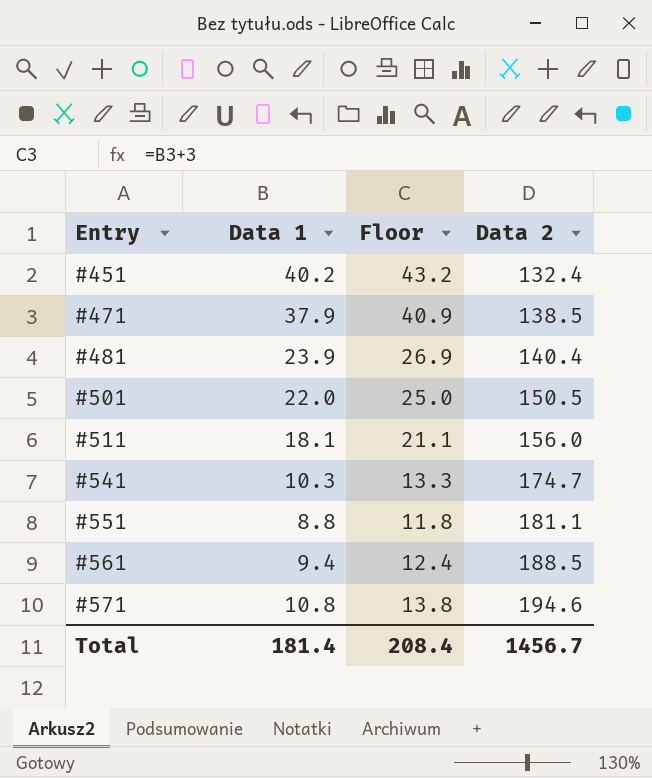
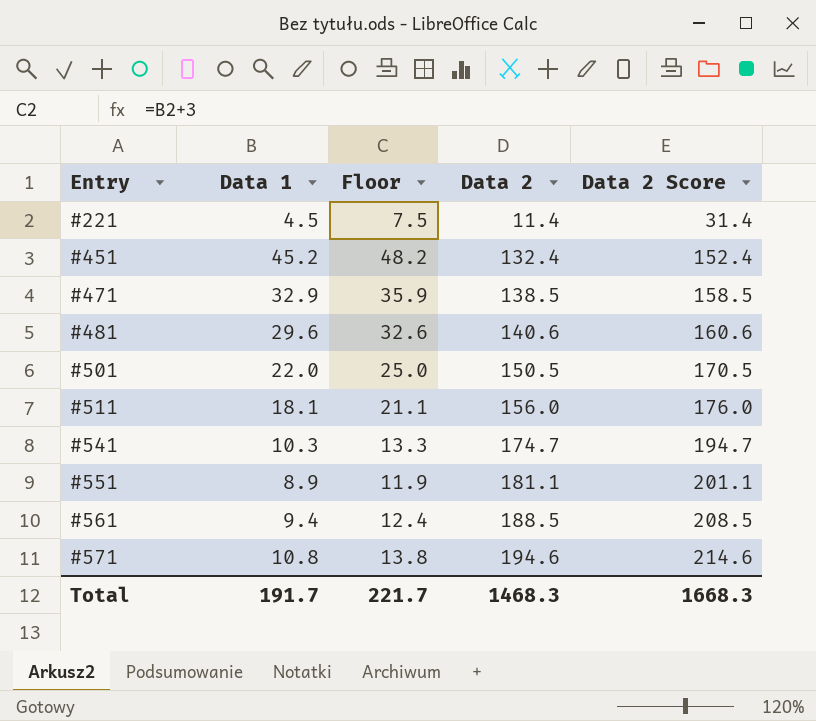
column Data 2 Score | formula: none -> [Data 2] + 20
row #221: none -> 4.5 | 7.5 | 11.4 | 31.4
#451 | Data 1: 40.2 -> 45.2
#451 | Floor: 43.2 -> 48.2
#471 | Data 1: 37.9 -> 32.9
#471 | Floor: 40.9 -> 35.9
#481 | Data 1: 23.9 -> 29.6
#481 | Floor: 26.9 -> 32.6
#481 | Data 2: 140.4 -> 140.6
#551 | Data 1: 8.8 -> 8.9
#551 | Floor: 11.8 -> 11.9
Total | Data 1: 181.4 -> 191.7
Total | Floor: 208.4 -> 221.7
Total | Data 2: 1456.7 -> 1468.3

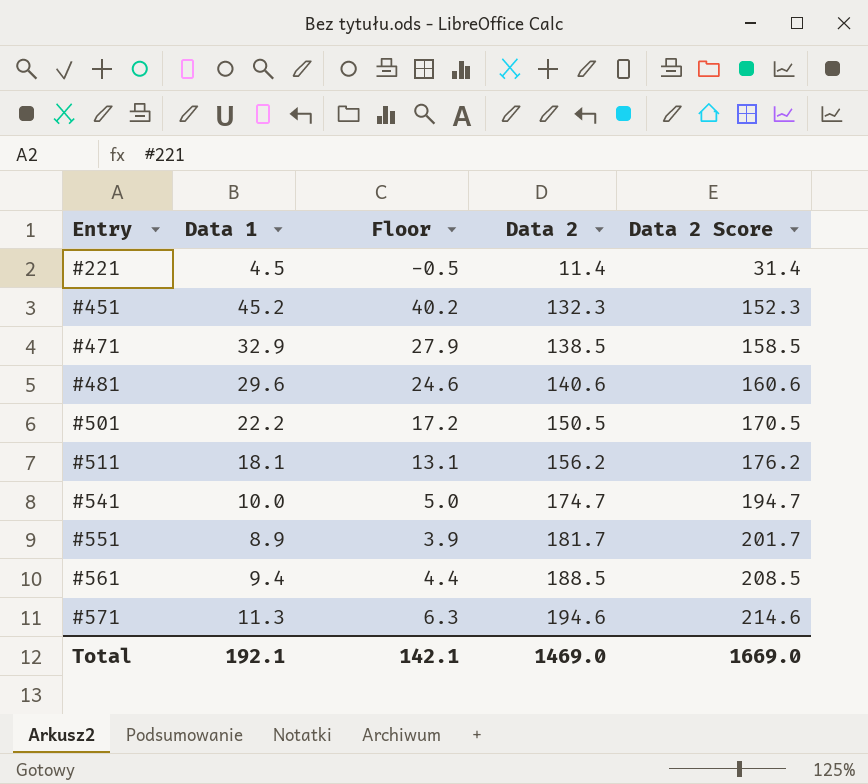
column Floor | formula: [Data 1] + 3 -> [Data 1] - 5
#451 | Data 2: 132.4 -> 132.3
#451 | Data 2 Score: 152.4 -> 152.3
#501 | Data 1: 22.0 -> 22.2
#511 | Data 2: 156.0 -> 156.2
#511 | Data 2 Score: 176.0 -> 176.2
#541 | Data 1: 10.3 -> 10.0
#551 | Data 2: 181.1 -> 181.7
#551 | Data 2 Score: 201.1 -> 201.7
#571 | Data 1: 10.8 -> 11.3
Total | Data 1: 191.7 -> 192.1
Total | Floor: 221.7 -> 142.1
Total | Data 2: 1468.3 -> 1469.0
Total | Data 2 Score: 1668.3 -> 1669.0

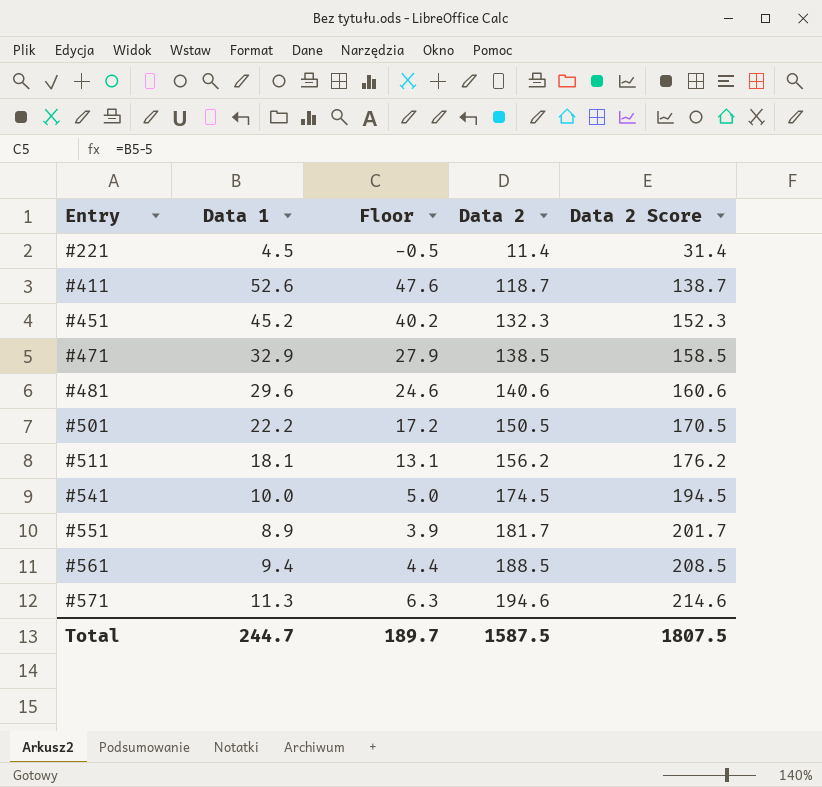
row #411: none -> 52.6 | 47.6 | 118.7 | 138.7
#541 | Data 2: 174.7 -> 174.5
#541 | Data 2 Score: 194.7 -> 194.5
Total | Data 1: 192.1 -> 244.7
Total | Floor: 142.1 -> 189.7
Total | Data 2: 1469.0 -> 1587.5
Total | Data 2 Score: 1669.0 -> 1807.5

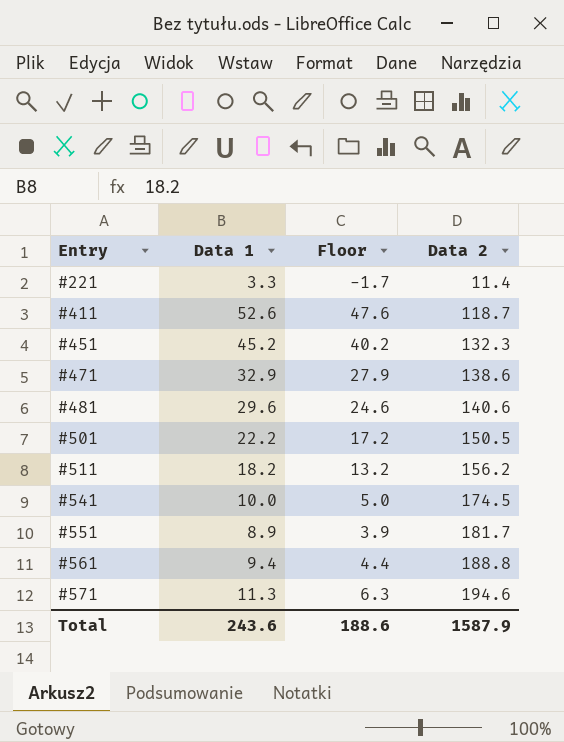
column Data 2 Score | formula: [Data 2] + 20 -> none
#221 | Data 1: 4.5 -> 3.3
#221 | Floor: -0.5 -> -1.7
#471 | Data 2: 138.5 -> 138.6
#511 | Data 1: 18.1 -> 18.2
#511 | Floor: 13.1 -> 13.2
#561 | Data 2: 188.5 -> 188.8
Total | Data 1: 244.7 -> 243.6
Total | Floor: 189.7 -> 188.6
Total | Data 2: 1587.5 -> 1587.9

